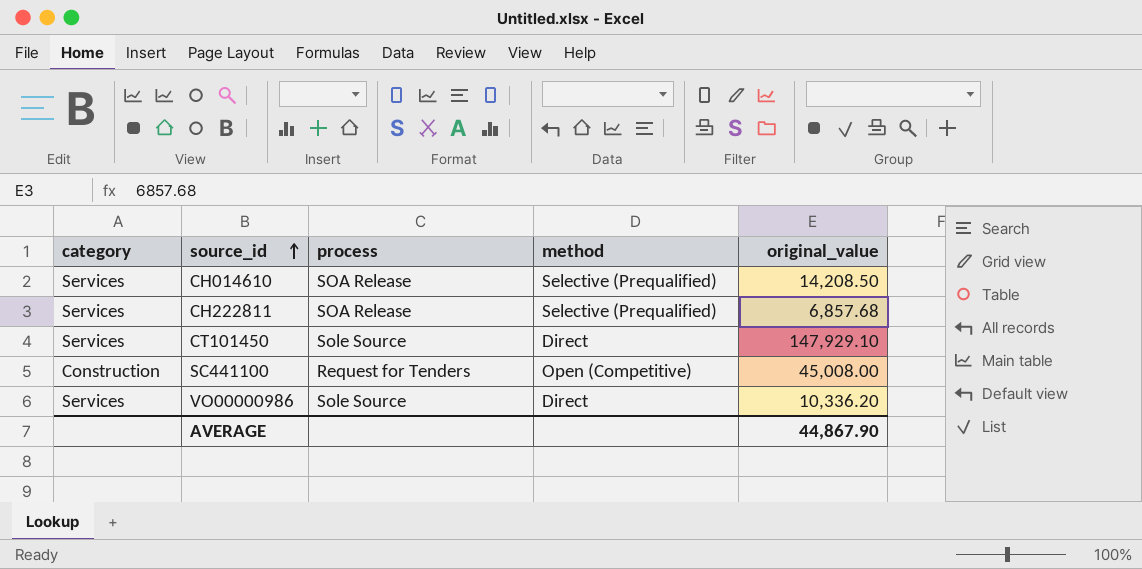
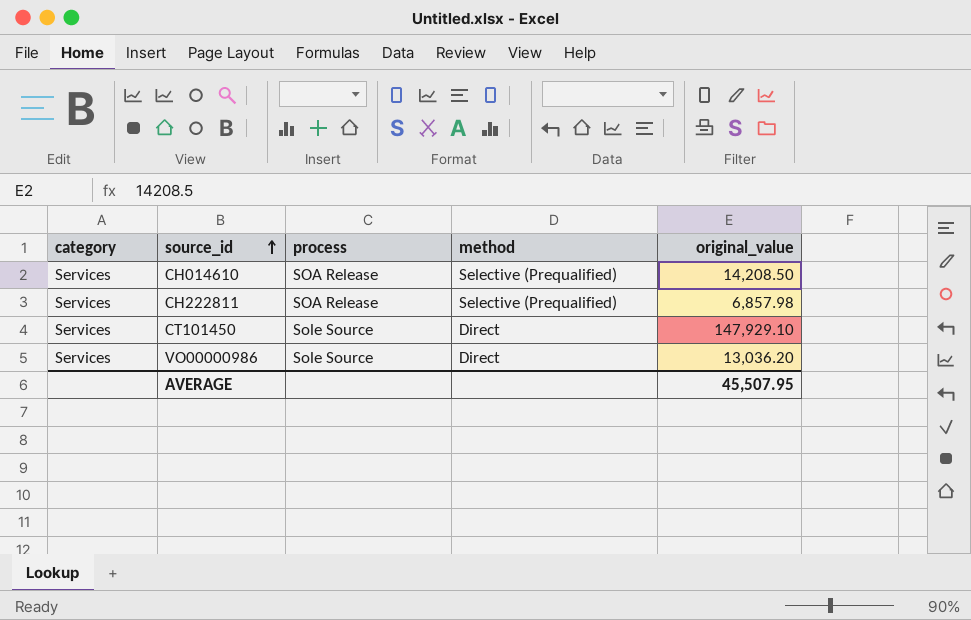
row SC441100: Construction | Request for Tenders | Open (Competitive) | 45,008.00 -> none
CH222811 | original_value: 6,857.68 -> 6,857.98
VO00000986 | original_value: 10,336.20 -> 13,036.20
AVERAGE | original_value: 44,867.90 -> 45,507.95

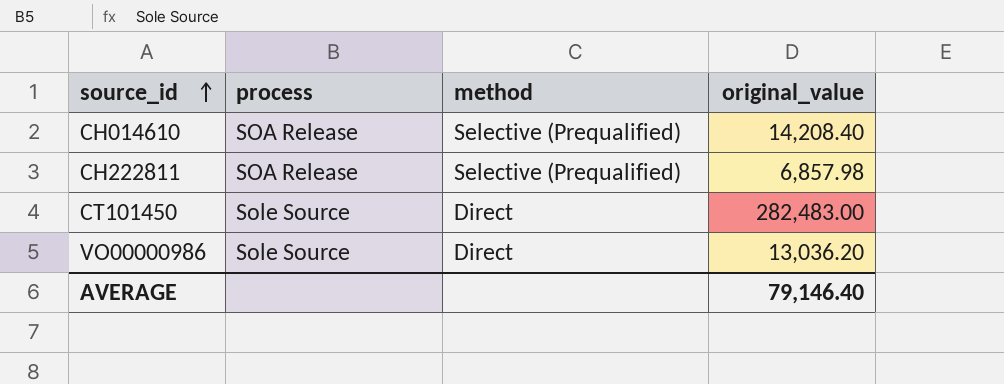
column category | position: 1 -> none
CH014610 | original_value: 14,208.50 -> 14,208.40
CT101450 | original_value: 147,929.10 -> 282,483.00
AVERAGE | original_value: 45,507.95 -> 79,146.40

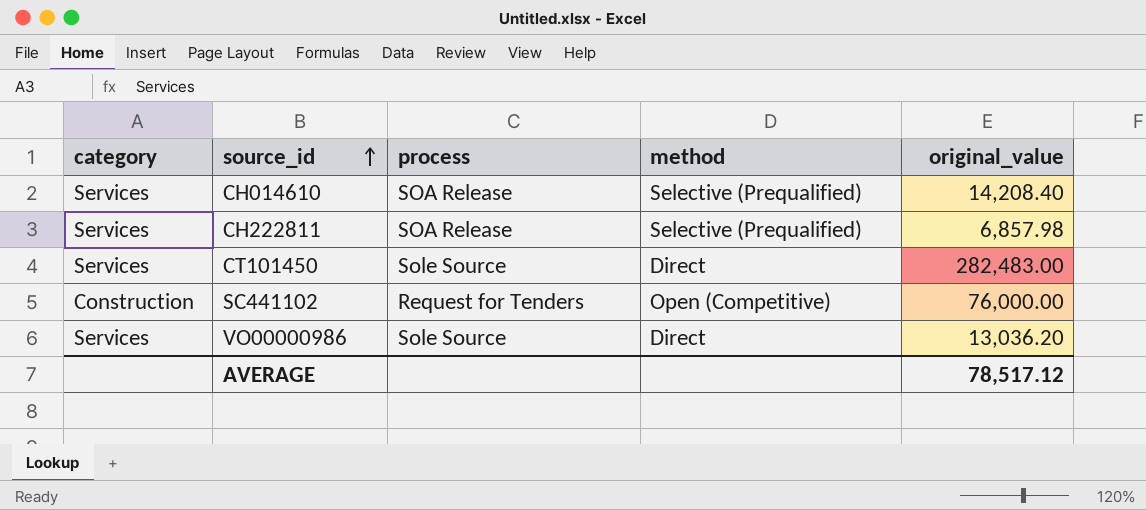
column category | position: none -> 1
row SC441102: none -> Construction | Request for Tenders | Open (Competitive) | 76,000.00
AVERAGE | original_value: 79,146.40 -> 78,517.12

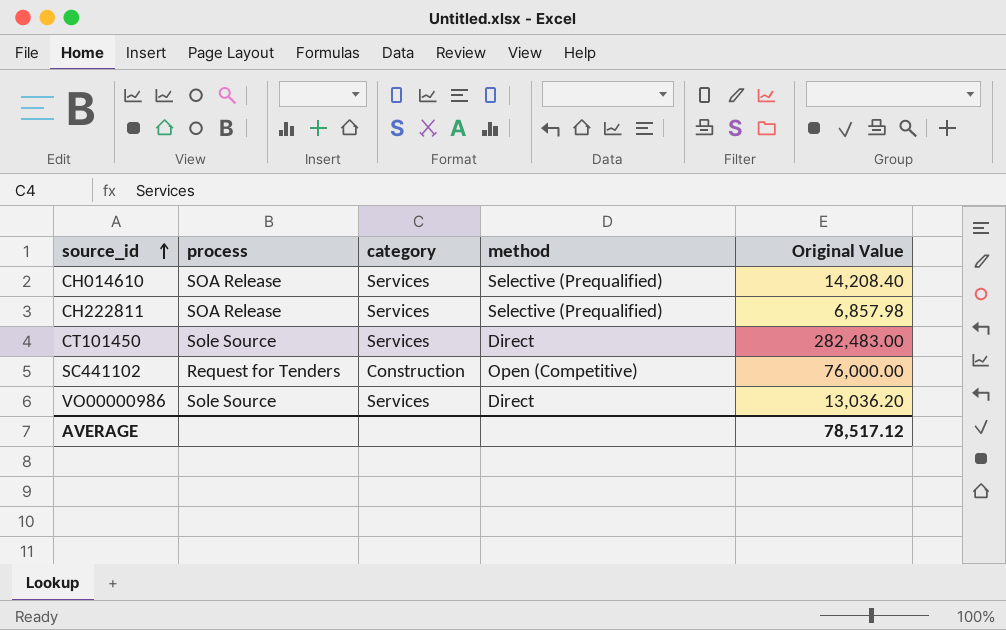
column category | position: 1 -> 3
column name: original_value -> Original Value

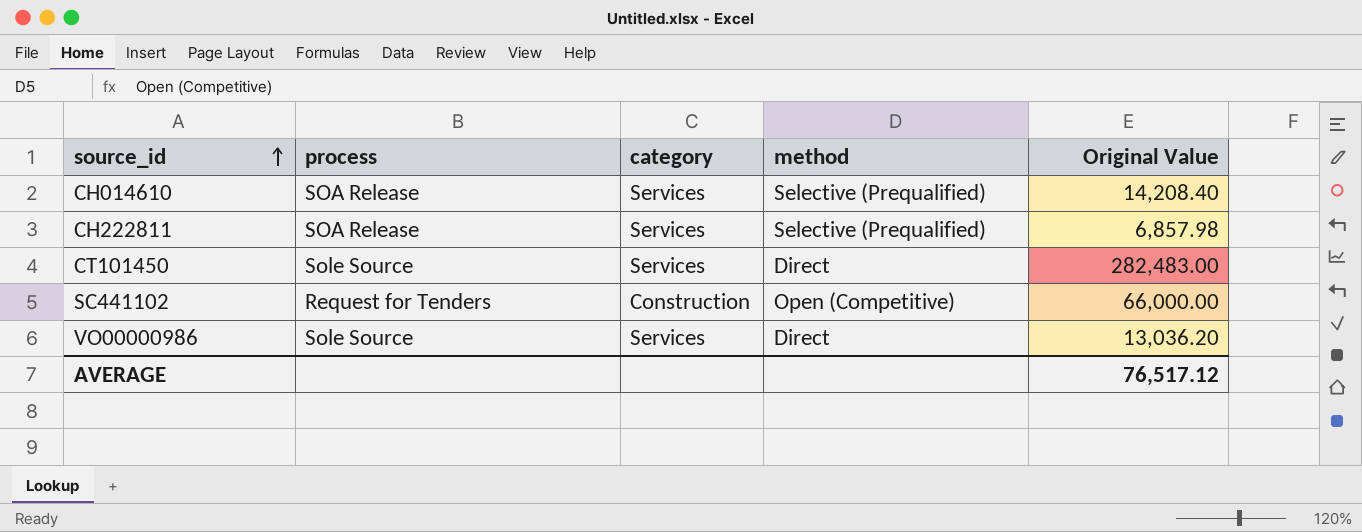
SC441102 | Original Value: 76,000.00 -> 66,000.00
AVERAGE | Original Value: 78,517.12 -> 76,517.12

